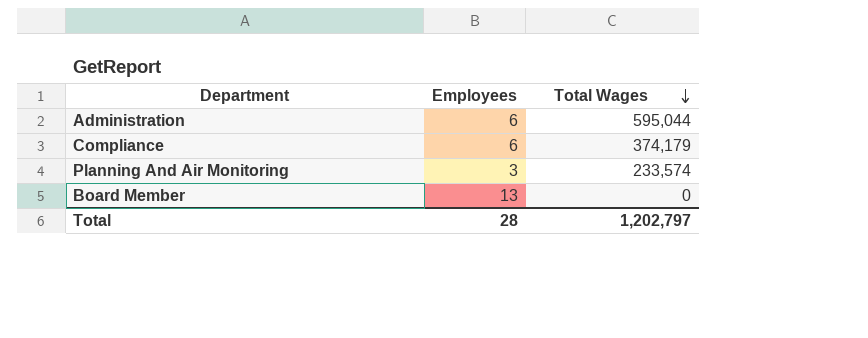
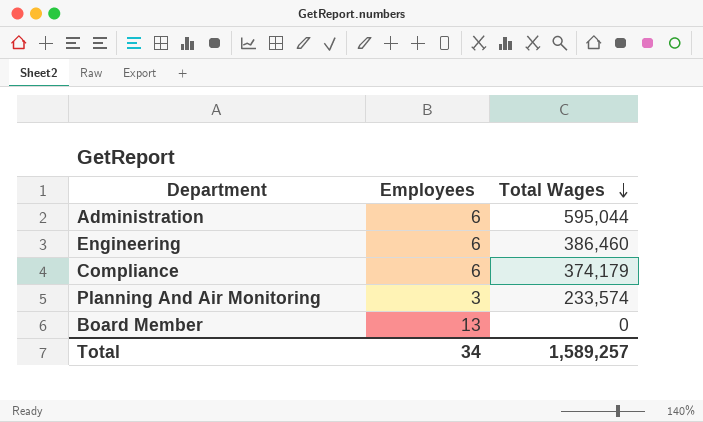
row Engineering: none -> 6 | 386,460
Total | Employees: 28 -> 34
Total | Total Wages: 1,202,797 -> 1,589,257

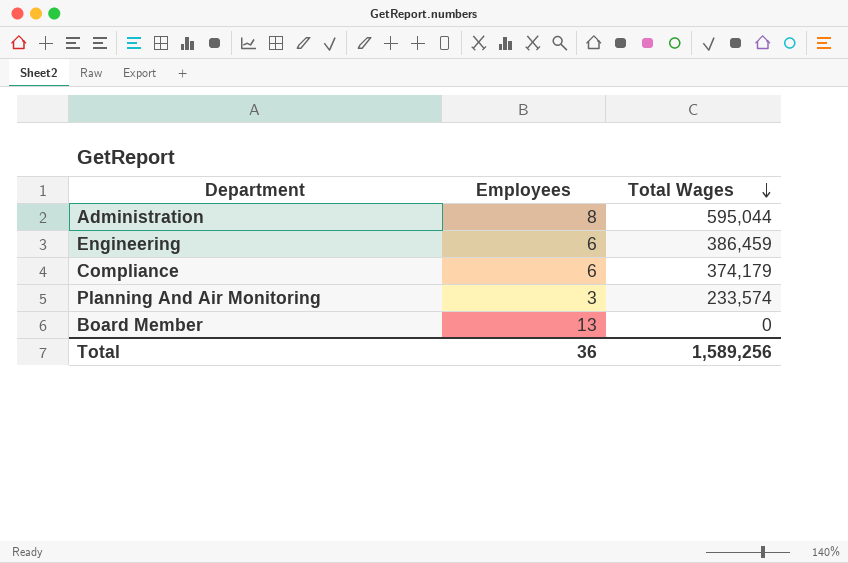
Administration | Employees: 6 -> 8
Engineering | Total Wages: 386,460 -> 386,459
Total | Employees: 34 -> 36
Total | Total Wages: 1,589,257 -> 1,589,256

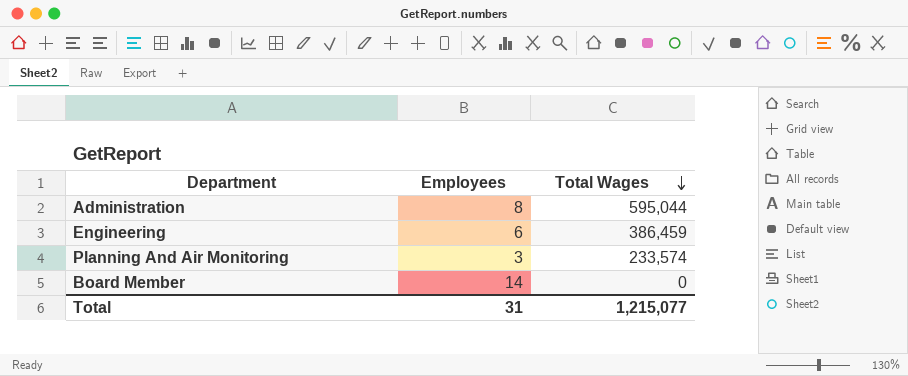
row Compliance: 6 | 374,179 -> none
Board Member | Employees: 13 -> 14
Total | Employees: 36 -> 31
Total | Total Wages: 1,589,256 -> 1,215,077

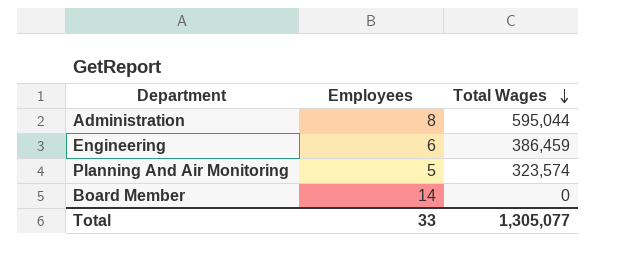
Planning And Air Monitoring | Employees: 3 -> 5
Planning And Air Monitoring | Total Wages: 233,574 -> 323,574
Total | Employees: 31 -> 33
Total | Total Wages: 1,215,077 -> 1,305,077

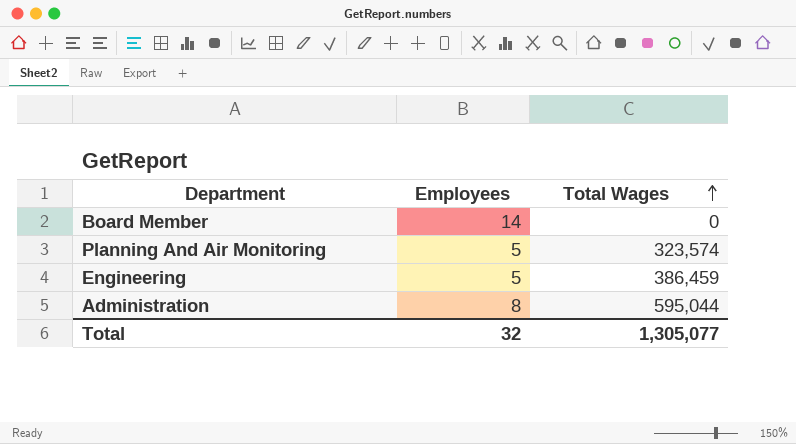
row order: Total Wages descending -> Total Wages ascending
Engineering | Employees: 6 -> 5
Total | Employees: 33 -> 32

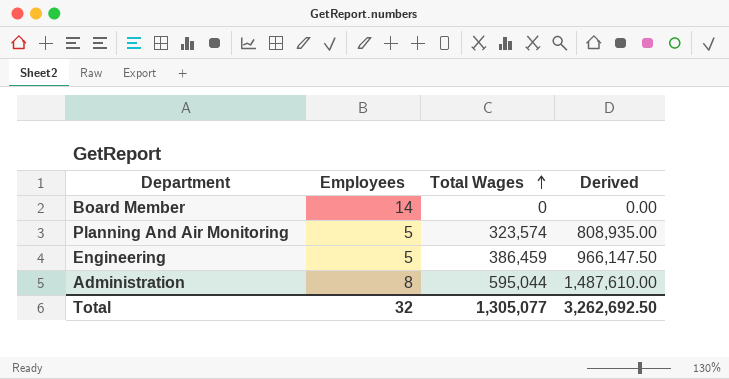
column Derived | formula: none -> [Total Wages] * 2.5

